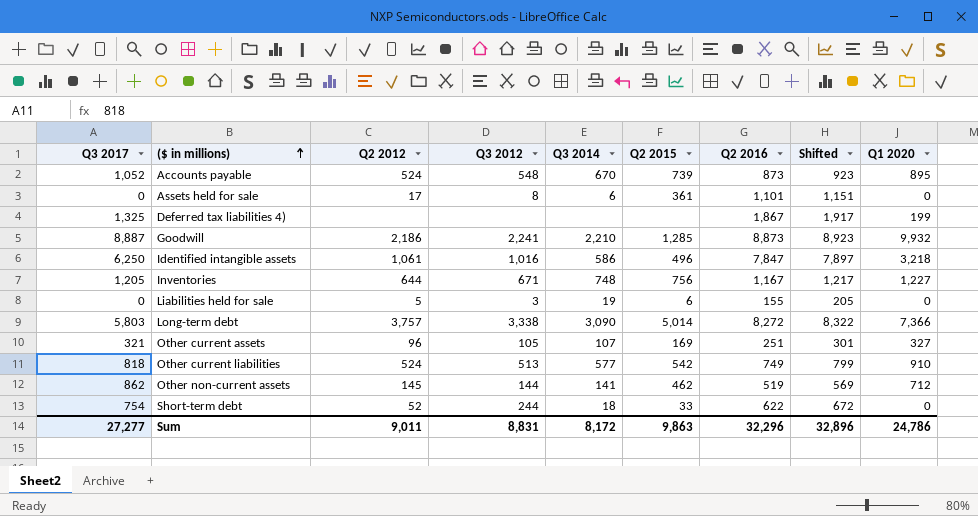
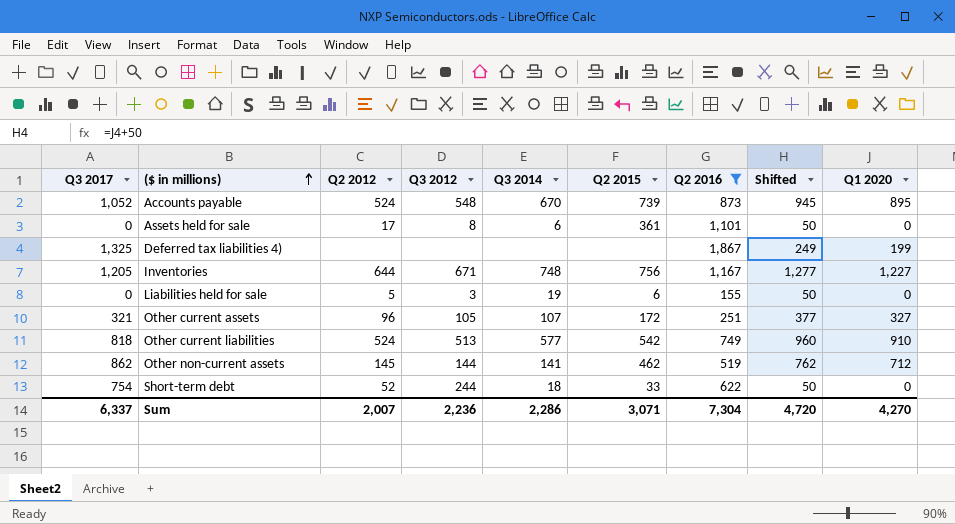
filter: none -> Q2 2016 <= 1,867
column Shifted | formula: [Q2 2016] + 50 -> [Q1 2020] + 50
Other current assets | Q2 2015: 169 -> 172
Sum | Q3 2017: 27,277 -> 6,337
Sum | Q2 2012: 9,011 -> 2,007
Sum | Q3 2012: 8,831 -> 2,236
Sum | Q3 2014: 8,172 -> 2,286
Sum | Q2 2015: 9,863 -> 3,071
Sum | Q2 2016: 32,296 -> 7,304
Sum | Shifted: 32,896 -> 4,720
Sum | Q1 2020: 24,786 -> 4,270

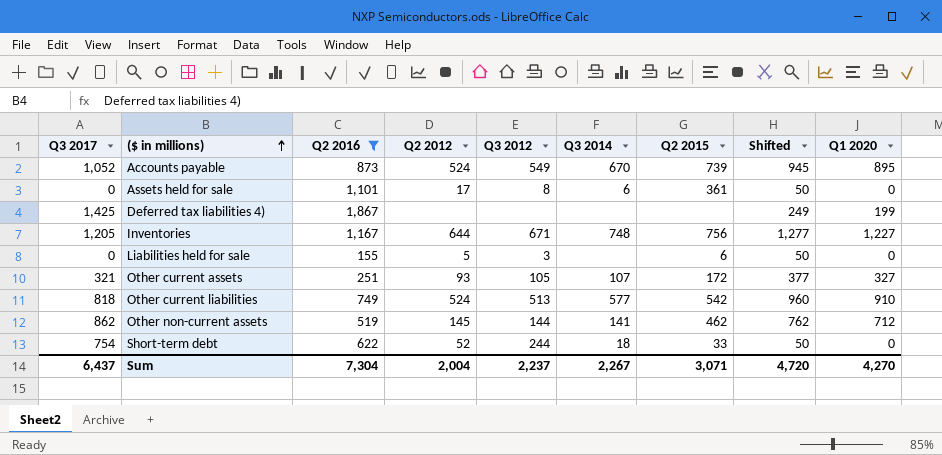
column Q2 2016 | position: 7 -> 3
Accounts payable | Q3 2012: 548 -> 549
Deferred tax liabilities 4) | Q3 2017: 1,325 -> 1,425
Liabilities held for sale | Q3 2014: 19 -> none
Other current assets | Q2 2012: 96 -> 93
Sum | Q3 2017: 6,337 -> 6,437
Sum | Q2 2012: 2,007 -> 2,004
Sum | Q3 2012: 2,236 -> 2,237
Sum | Q3 2014: 2,286 -> 2,267

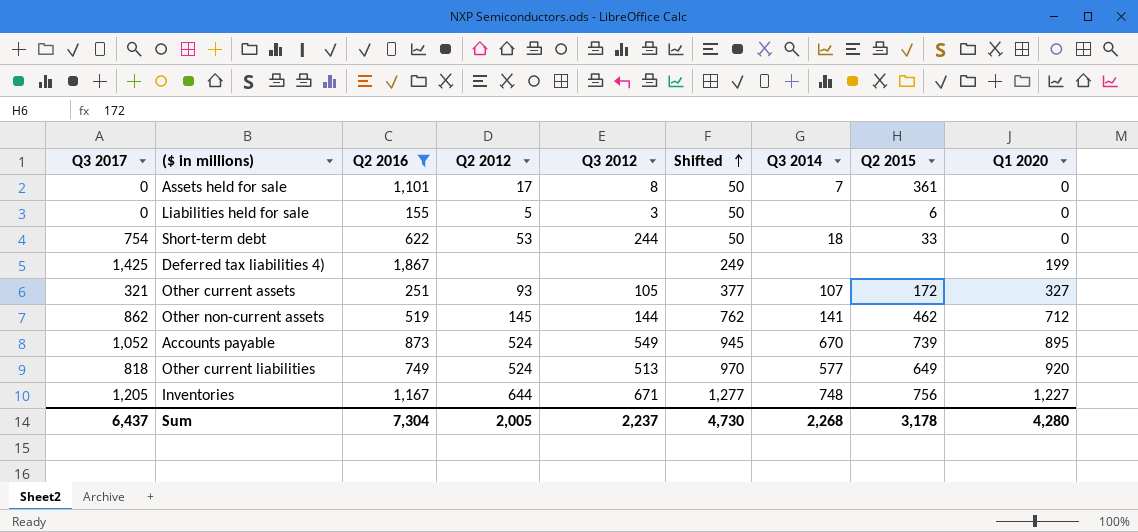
row order: ($ in millions) ascending -> Shifted ascending
column Shifted | position: 8 -> 6
Assets held for sale | Q3 2014: 6 -> 7
Short-term debt | Q2 2012: 52 -> 53
Other current liabilities | Shifted: 960 -> 970
Other current liabilities | Q2 2015: 542 -> 649
Other current liabilities | Q1 2020: 910 -> 920
Sum | Q2 2012: 2,004 -> 2,005
Sum | Shifted: 4,720 -> 4,730
Sum | Q3 2014: 2,267 -> 2,268
Sum | Q2 2015: 3,071 -> 3,178
Sum | Q1 2020: 4,270 -> 4,280

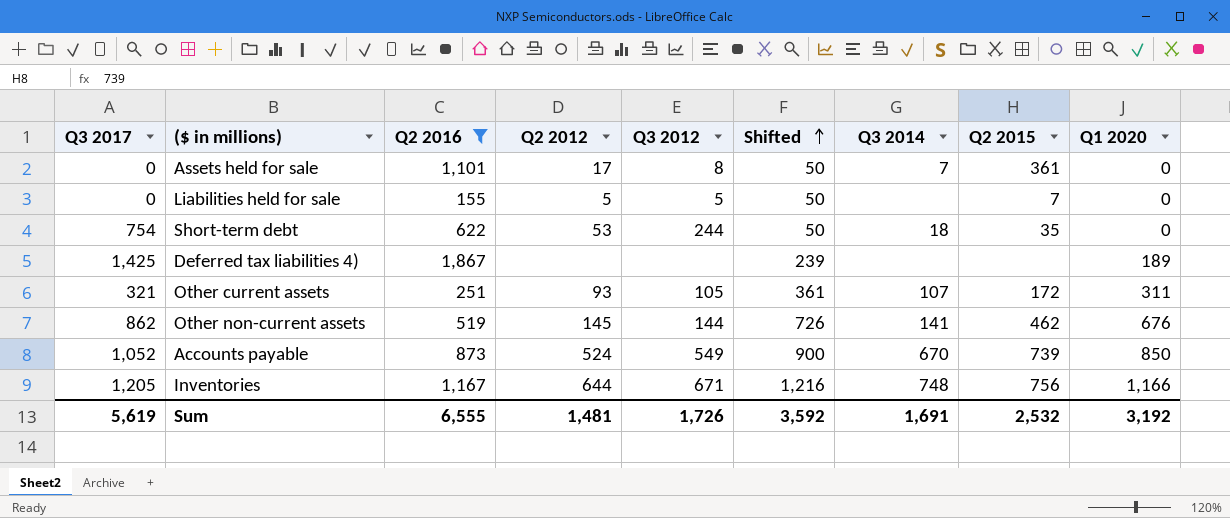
row Other current liabilities: 818 | 749 | 524 | 513 | 970 | 577 | 649 | 920 -> none
Liabilities held for sale | Q3 2012: 3 -> 5
Liabilities held for sale | Q2 2015: 6 -> 7
Short-term debt | Q2 2015: 33 -> 35
Deferred tax liabilities 4) | Shifted: 249 -> 239
Deferred tax liabilities 4) | Q1 2020: 199 -> 189
Other current assets | Shifted: 377 -> 361
Other current assets | Q1 2020: 327 -> 311
Other non-current assets | Shifted: 762 -> 726
Other non-current assets | Q1 2020: 712 -> 676
Accounts payable | Shifted: 945 -> 900
Accounts payable | Q1 2020: 895 -> 850
Inventories | Shifted: 1,277 -> 1,216
Inventories | Q1 2020: 1,227 -> 1,166
Sum | Q3 2017: 6,437 -> 5,619
Sum | Q2 2016: 7,304 -> 6,555
Sum | Q2 2012: 2,005 -> 1,481
Sum | Q3 2012: 2,237 -> 1,726
Sum | Shifted: 4,730 -> 3,592
Sum | Q3 2014: 2,268 -> 1,691
Sum | Q2 2015: 3,178 -> 2,532
Sum | Q1 2020: 4,280 -> 3,192

